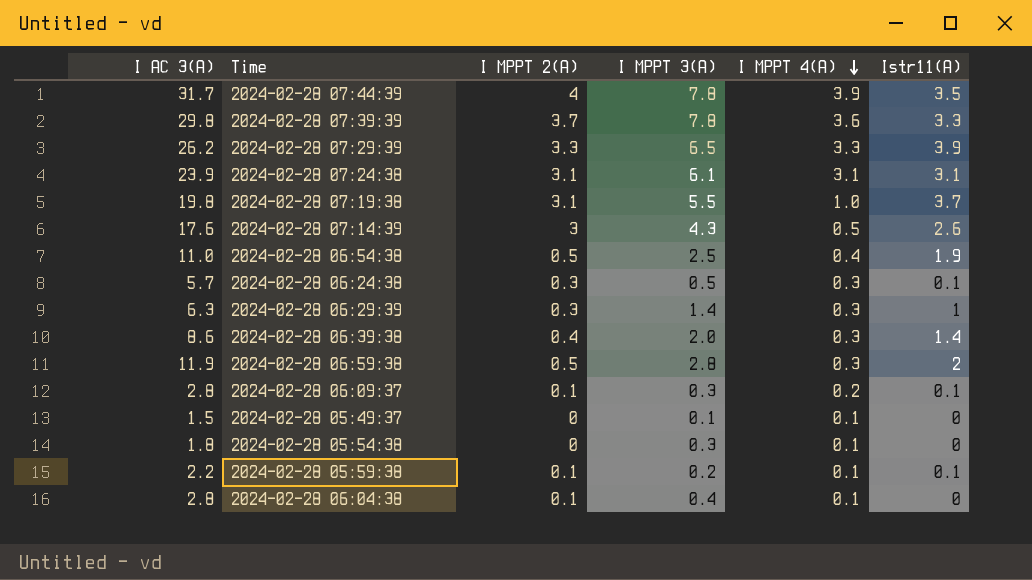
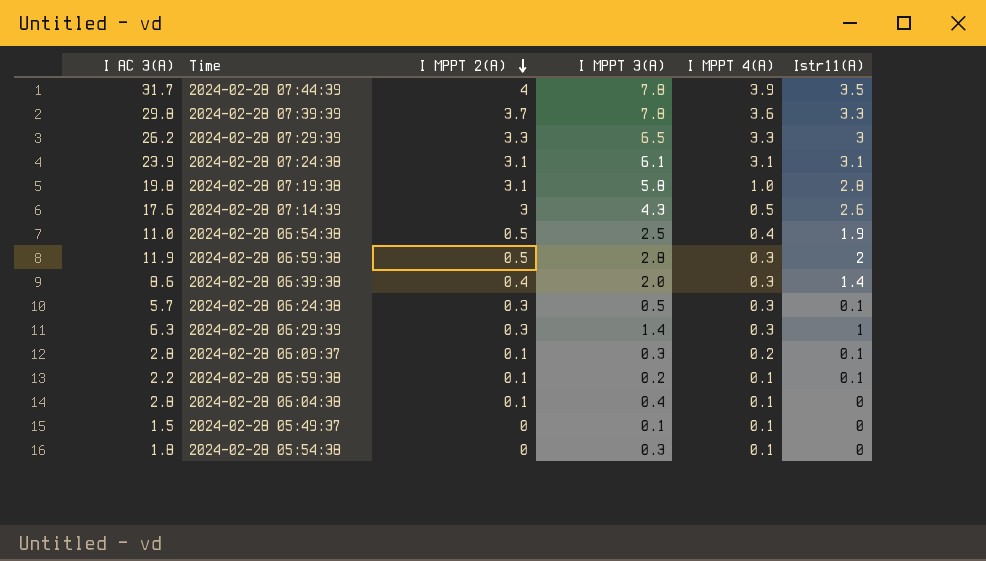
row order: I MPPT 4(A) descending -> I MPPT 2(A) descending
2024-02-28 07:29:39 | Istr11(A): 3.9 -> 3
2024-02-28 07:19:38 | I MPPT 3(A): 5.5 -> 5.8
2024-02-28 07:19:38 | Istr11(A): 3.7 -> 2.8

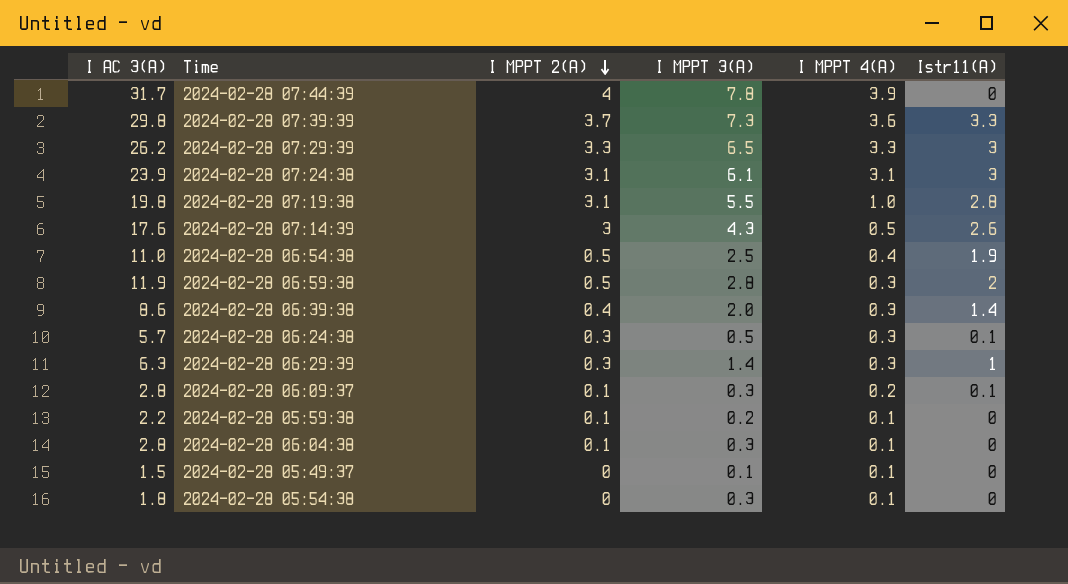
2024-02-28 07:44:39 | Istr11(A): 3.5 -> 0
2024-02-28 07:39:39 | I MPPT 3(A): 7.8 -> 7.3
2024-02-28 07:24:38 | Istr11(A): 3.1 -> 3
2024-02-28 07:19:38 | I MPPT 3(A): 5.8 -> 5.5
2024-02-28 05:59:38 | Istr11(A): 0.1 -> 0
2024-02-28 06:04:38 | I MPPT 3(A): 0.4 -> 0.3

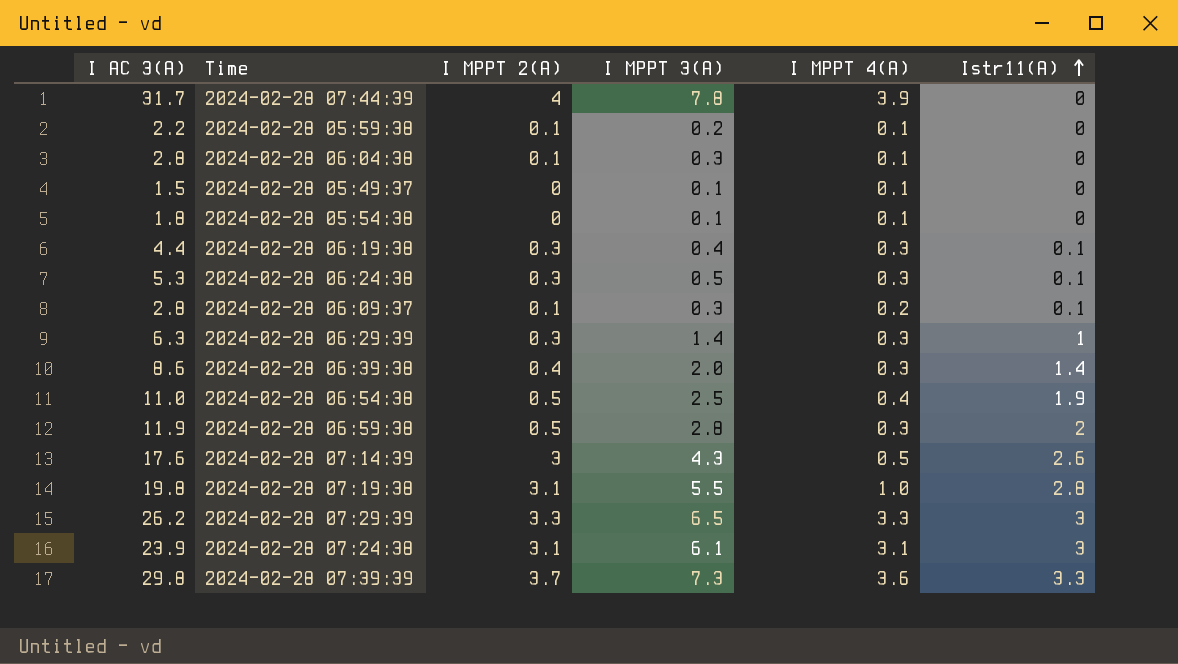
row order: I MPPT 2(A) descending -> Istr11(A) ascending
2024-02-28 05:54:38 | I MPPT 3(A): 0.3 -> 0.1
row 2024-02-28 06:19:38: none -> 4.4 | 0.3 | 0.4 | 0.3 | 0.1
2024-02-28 06:24:38 | I AC 3(A): 5.7 -> 5.3

